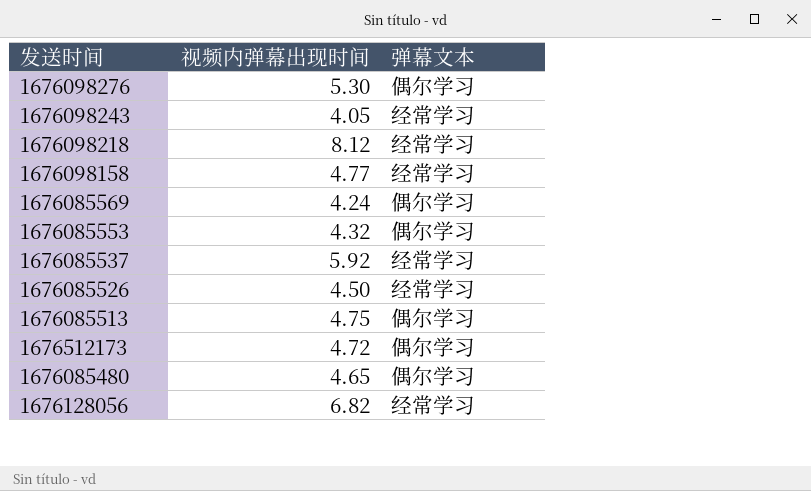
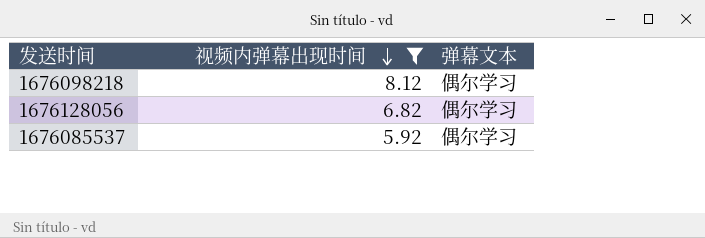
filter: none -> 视频内弹幕出现时间 >= 5.92
row order: none -> 视频内弹幕出现时间 descending
1676098218 | 弹幕文本: 经常学习 -> 偶尔学习
1676128056 | 弹幕文本: 经常学习 -> 偶尔学习
1676085537 | 弹幕文本: 经常学习 -> 偶尔学习

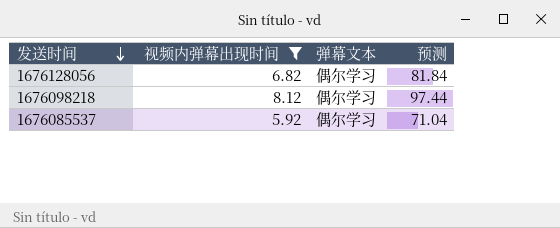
row order: 视频内弹幕出现时间 descending -> 发送时间 descending
column 预测 | formula: none -> [视频内弹幕出现时间] * 12

